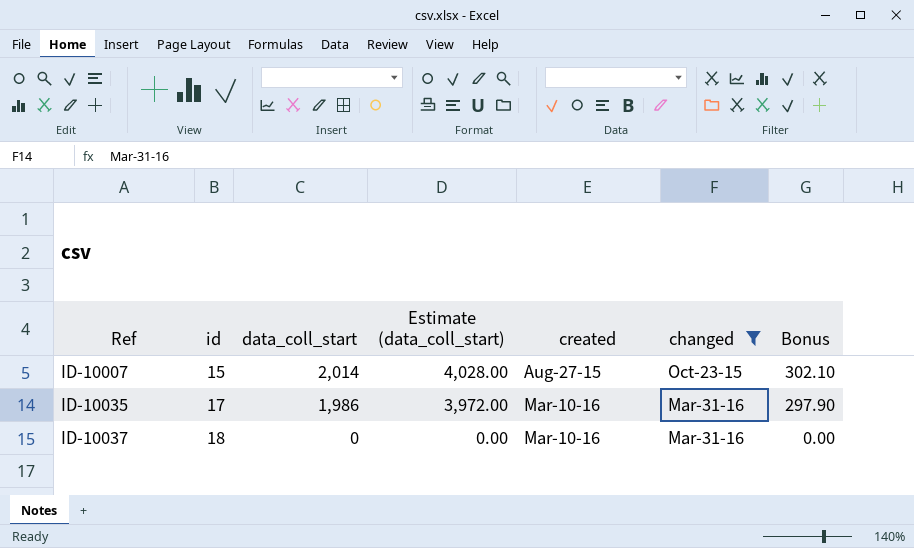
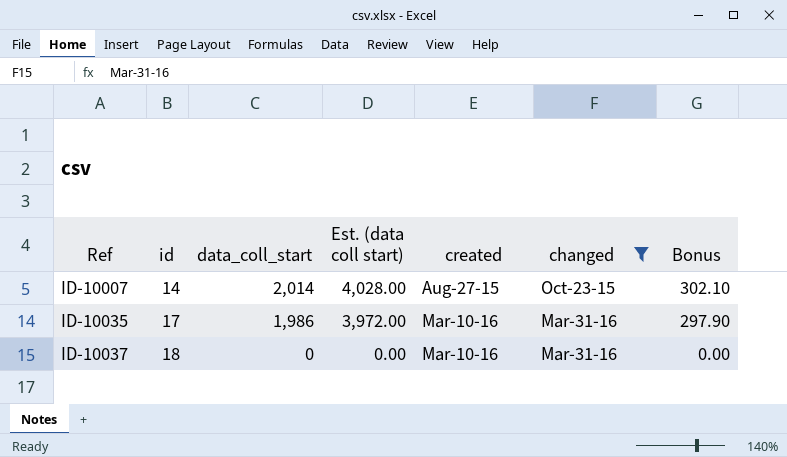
column name: Estimate (data_coll_start) -> Est. (data coll start)
ID-10007 | id: 15 -> 14

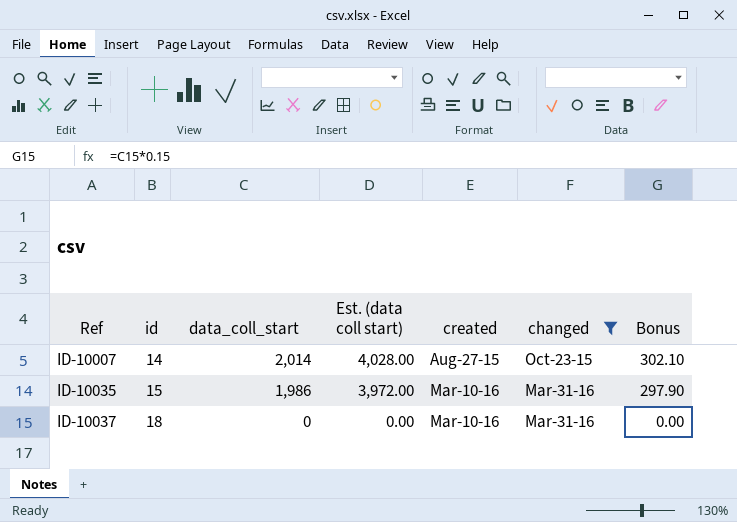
ID-10035 | id: 17 -> 15

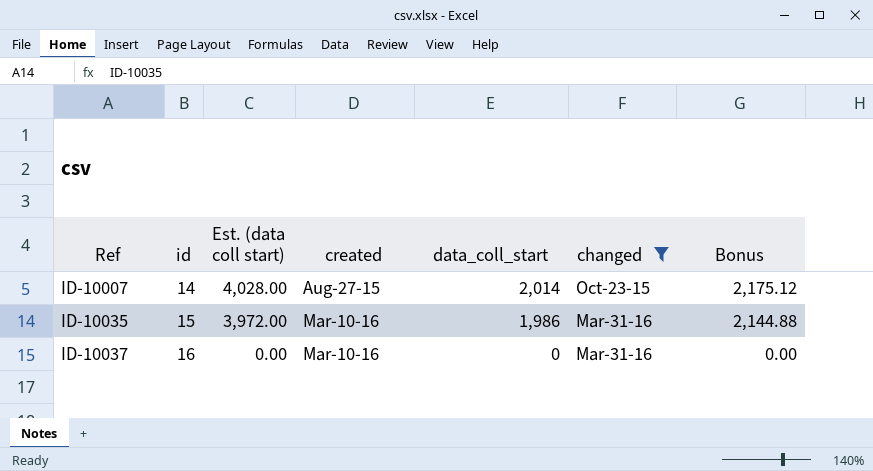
column data_coll_start | position: 3 -> 5
column Bonus | formula: [data_coll_start] * 0.15 -> [data_coll_start] * 1.08
ID-10037 | id: 18 -> 16

